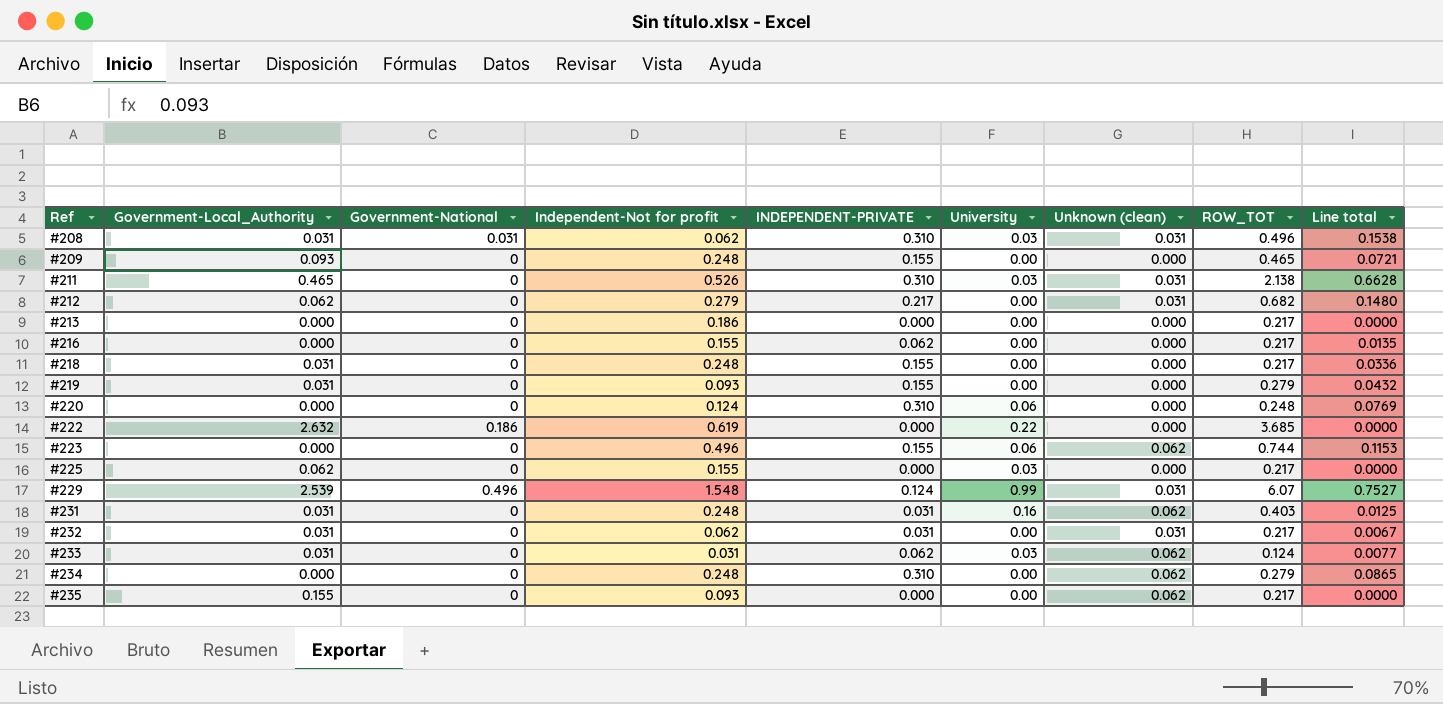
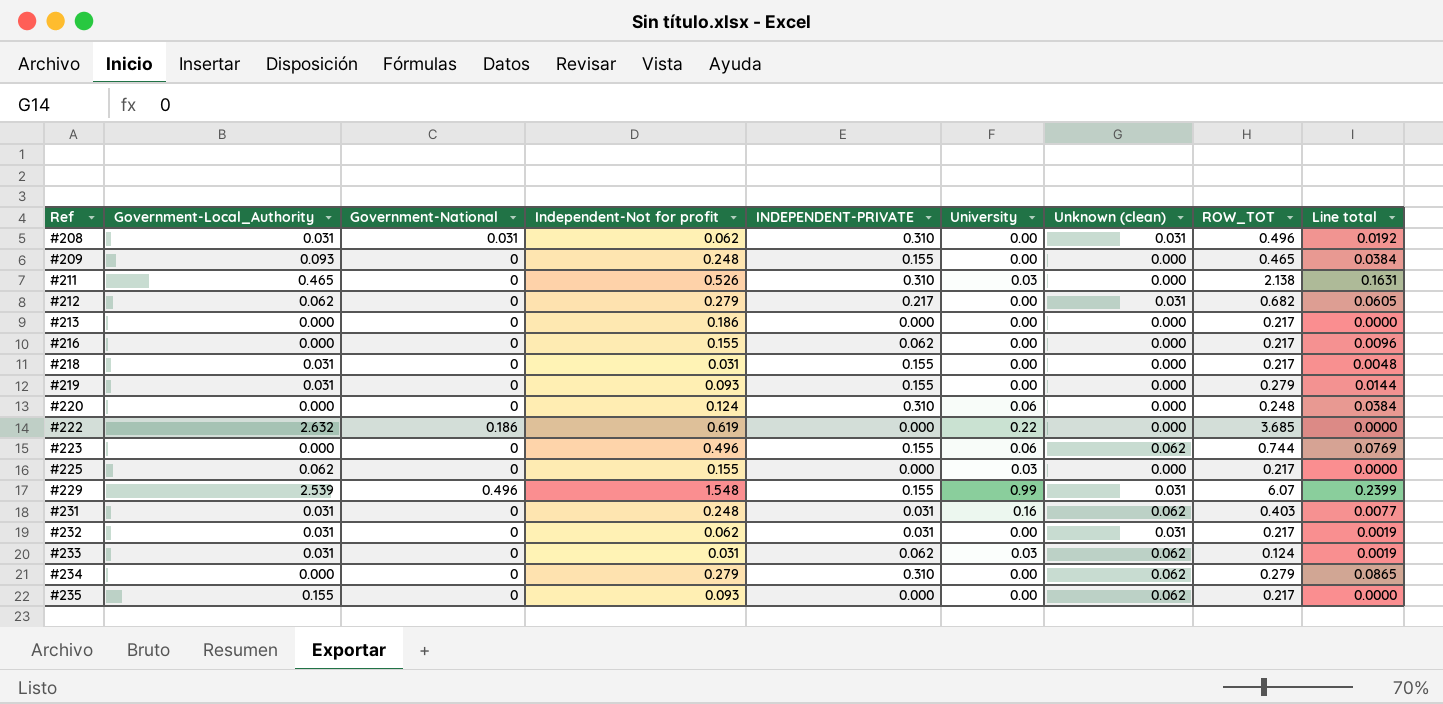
column Line total | formula: [INDEPENDENT-PRIVATE] * [ROW_TOT] -> [Independent-Not for profit] * [INDEPENDENT-PRIVATE]
#208 | University: 0.03 -> 0.00
#211 | Unknown (clean): 0.031 -> 0.000
#218 | Independent-Not for profit: 0.248 -> 0.031
#229 | INDEPENDENT-PRIVATE: 0.124 -> 0.155
#234 | Independent-Not for profit: 0.248 -> 0.279

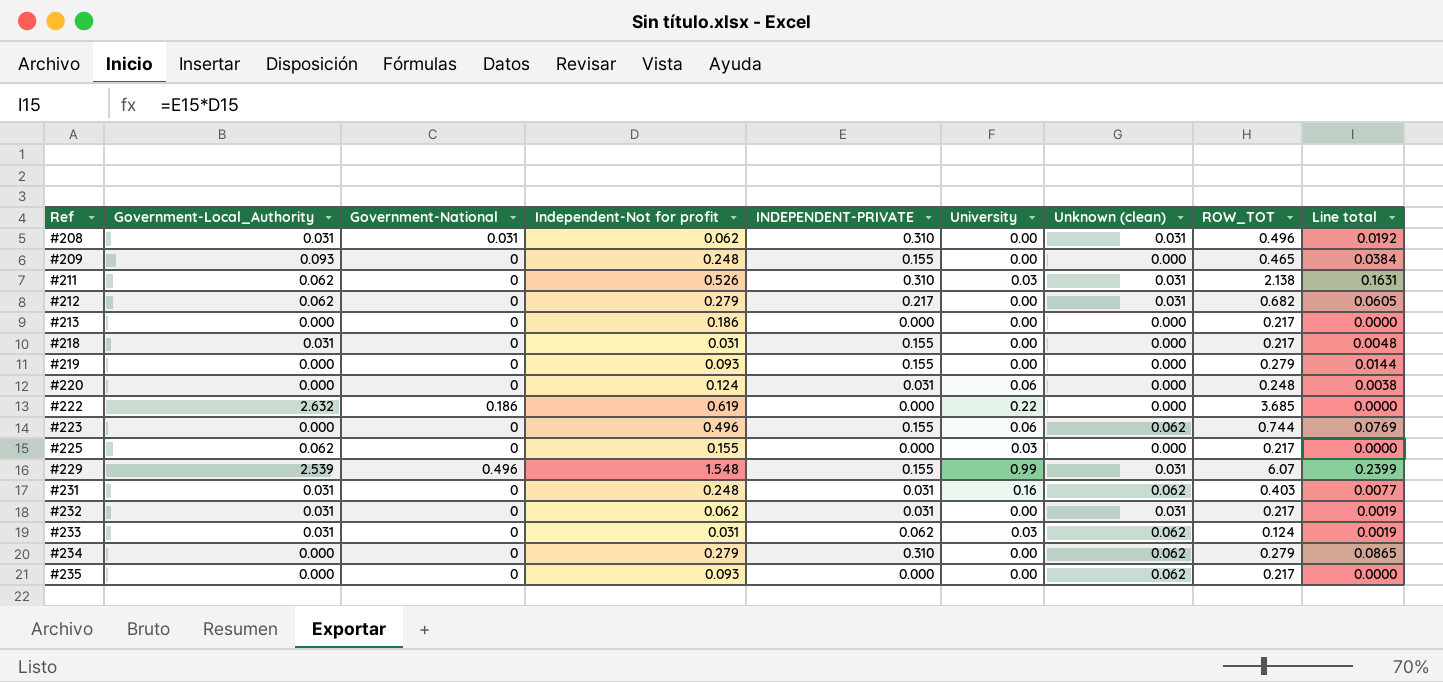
row #216: 0.000 | 0 | 0.155 | 0.062 | 0.00 | 0.000 | 0.217 | 0.0096 -> none
#211 | Government-Local_Authority: 0.465 -> 0.062
#211 | Unknown (clean): 0.000 -> 0.031
#219 | Government-Local_Authority: 0.031 -> 0.000
#220 | INDEPENDENT-PRIVATE: 0.310 -> 0.031
#220 | Line total: 0.0384 -> 0.0038
#235 | Government-Local_Authority: 0.155 -> 0.000

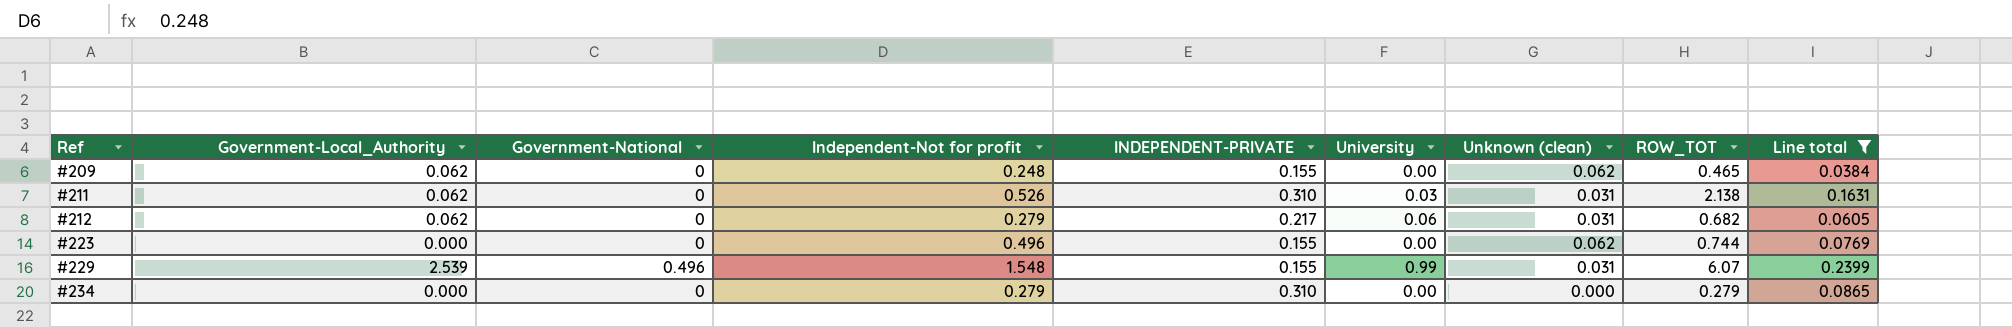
filter: none -> Line total >= 0.0384
#209 | Government-Local_Authority: 0.093 -> 0.062
#209 | Unknown (clean): 0.000 -> 0.062
#212 | University: 0.00 -> 0.06
#223 | University: 0.06 -> 0.00
#234 | Unknown (clean): 0.062 -> 0.000

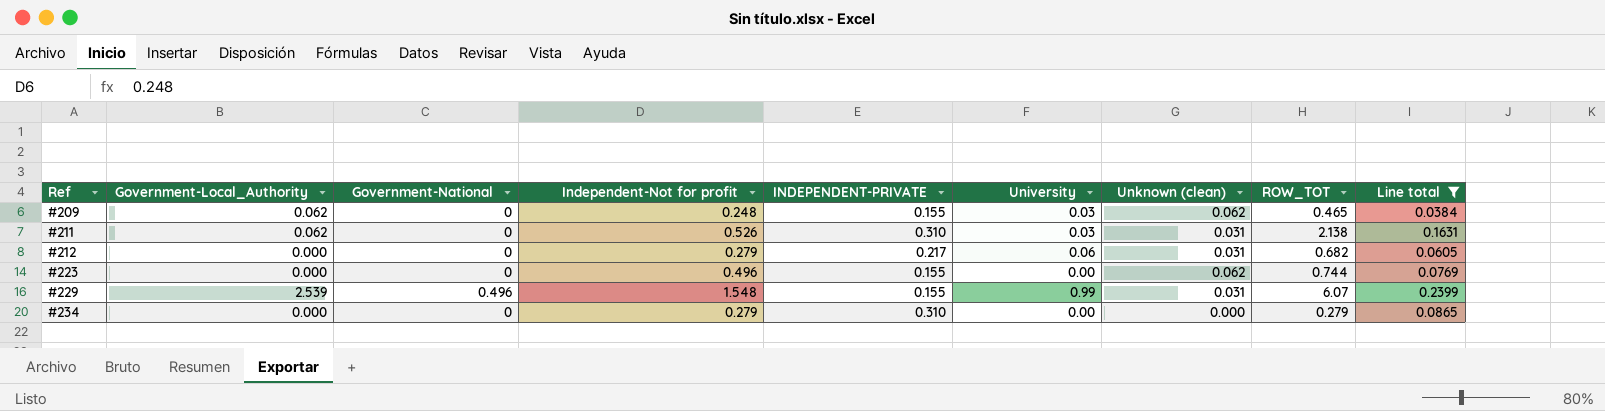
#209 | University: 0.00 -> 0.03
#212 | Government-Local_Authority: 0.062 -> 0.000

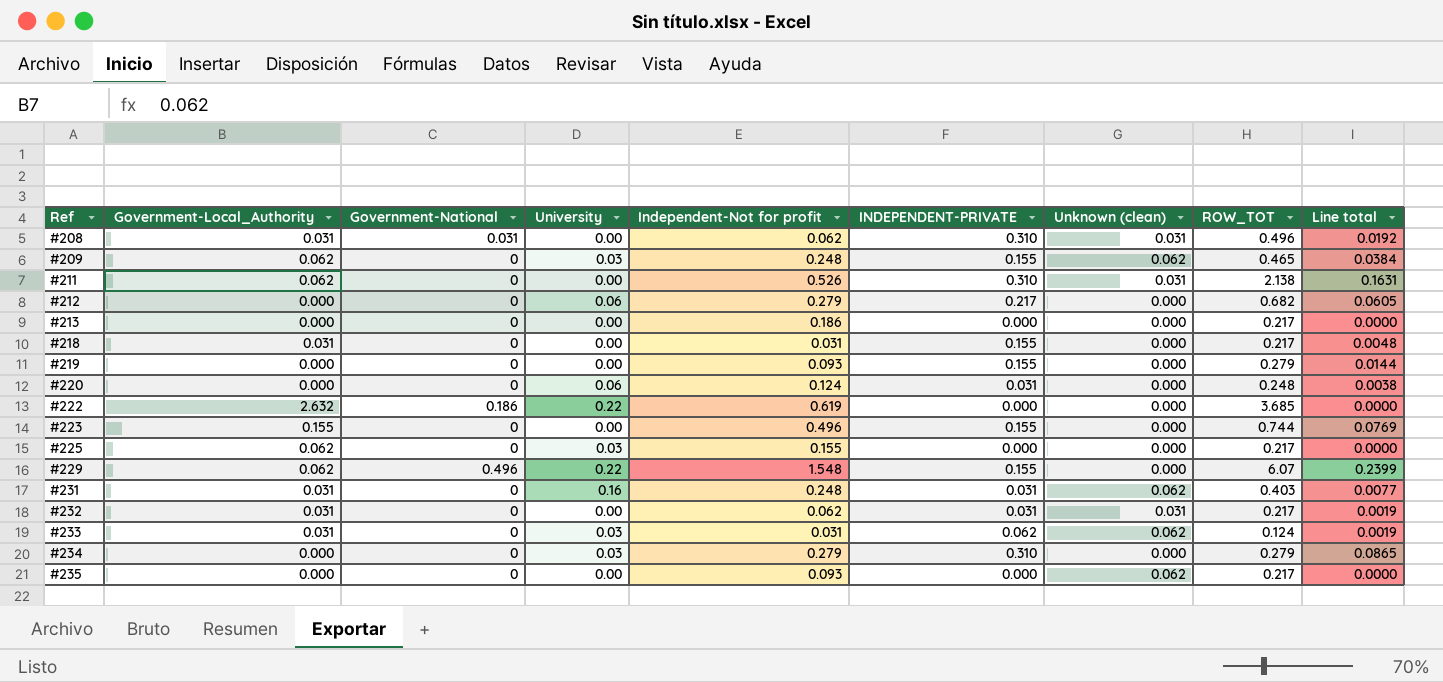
filter: Line total >= 0.0384 -> none
column University | position: 6 -> 4
#211 | University: 0.03 -> 0.00
#212 | Unknown (clean): 0.031 -> 0.000
#223 | Government-Local_Authority: 0.000 -> 0.155
#223 | Unknown (clean): 0.062 -> 0.000
#229 | Government-Local_Authority: 2.539 -> 0.062
#229 | University: 0.99 -> 0.22
#229 | Unknown (clean): 0.031 -> 0.000
#234 | University: 0.00 -> 0.03

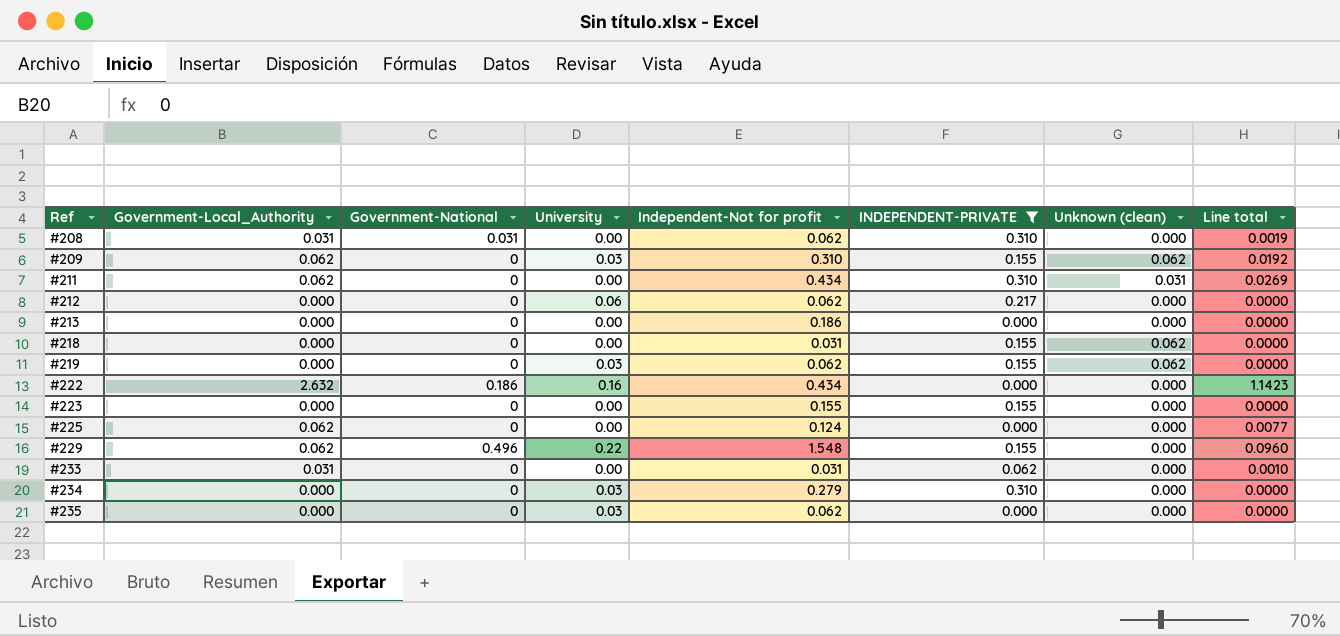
filter: none -> INDEPENDENT-PRIVATE != 0.031
column ROW_TOT | position: 8 -> none
column Line total | formula: [Independent-Not for profit] * [INDEPENDENT-PRIVATE] -> [Government-Local_Authority] * [Independent-Not for profit]
#208 | Unknown (clean): 0.031 -> 0.000
#209 | Independent-Not for profit: 0.248 -> 0.310
#211 | Independent-Not for profit: 0.526 -> 0.434
#212 | Independent-Not for profit: 0.279 -> 0.062
#218 | Government-Local_Authority: 0.031 -> 0.000
#218 | Unknown (clean): 0.000 -> 0.062
#219 | University: 0.00 -> 0.03
#219 | Independent-Not for profit: 0.093 -> 0.062
#219 | Unknown (clean): 0.000 -> 0.062
#222 | University: 0.22 -> 0.16
#222 | Independent-Not for profit: 0.619 -> 0.434
#223 | Government-Local_Authority: 0.155 -> 0.000
#223 | Independent-Not for profit: 0.496 -> 0.155
#225 | University: 0.03 -> 0.00
#225 | Independent-Not for profit: 0.155 -> 0.124
#233 | University: 0.03 -> 0.00
#233 | Unknown (clean): 0.062 -> 0.000
#235 | University: 0.00 -> 0.03
#235 | Independent-Not for profit: 0.093 -> 0.062
#235 | Unknown (clean): 0.062 -> 0.000

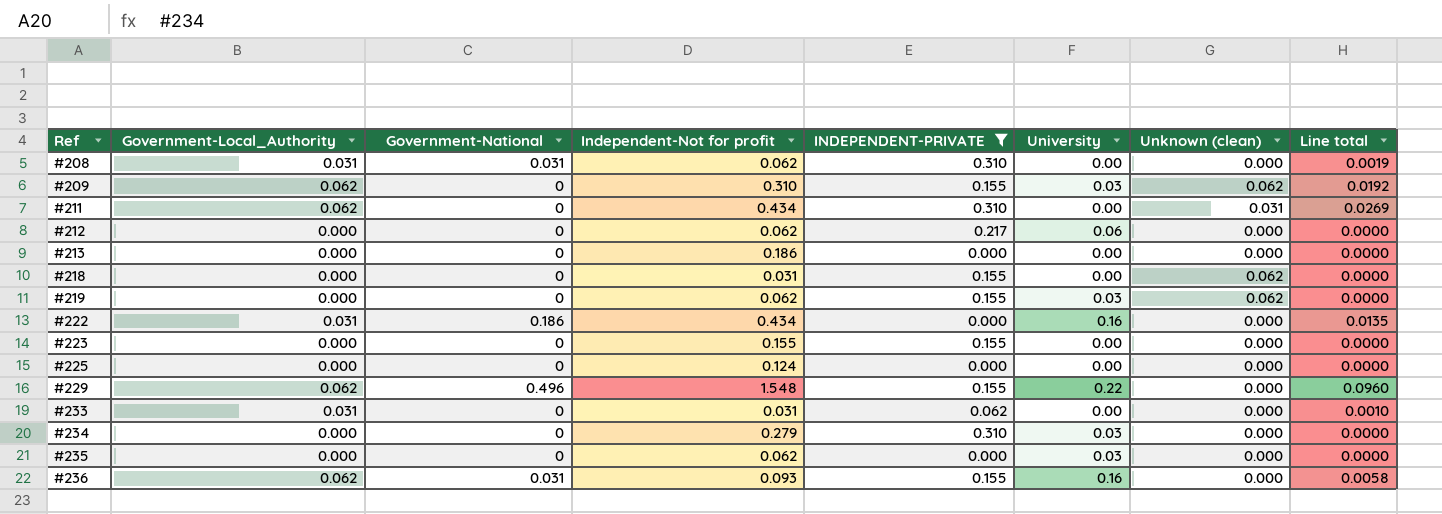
column University | position: 4 -> 6
#222 | Government-Local_Authority: 2.632 -> 0.031
#222 | Line total: 1.1423 -> 0.0135
#225 | Government-Local_Authority: 0.062 -> 0.000
#225 | Line total: 0.0077 -> 0.0000
row #236: none -> 0.062 | 0.031 | 0.093 | 0.155 | 0.16 | 0.000 | 0.0058

